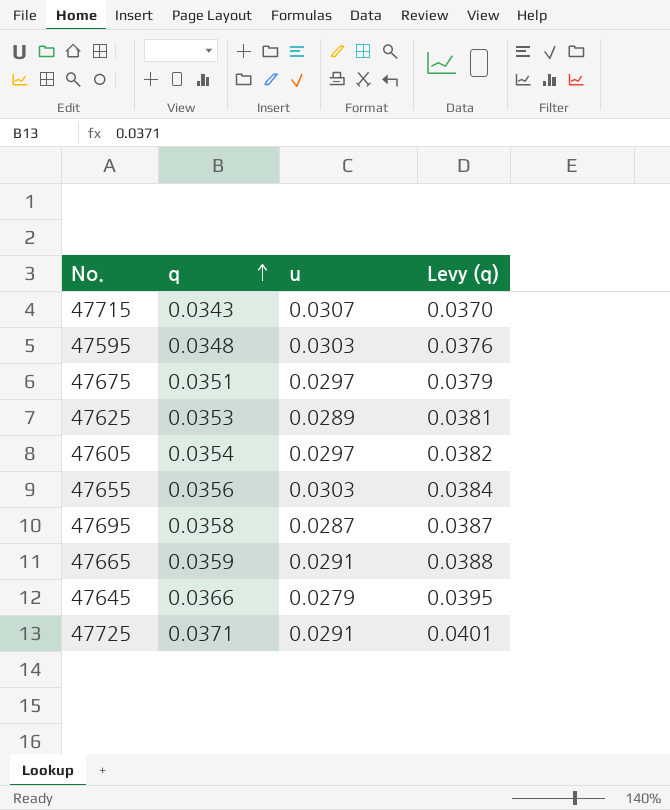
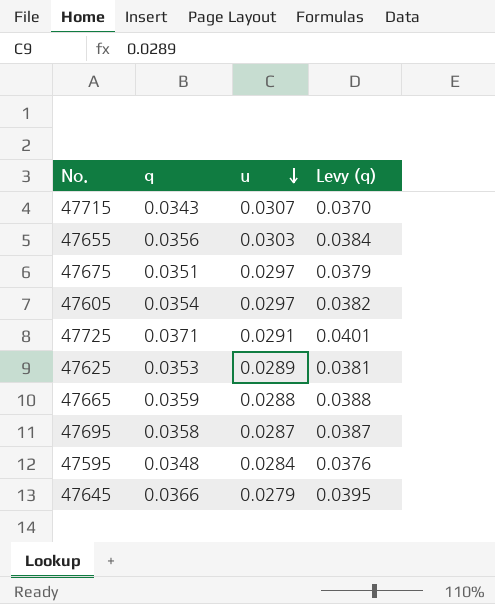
row order: q ascending -> u descending
47665 | u: 0.0291 -> 0.0288
47595 | u: 0.0303 -> 0.0284

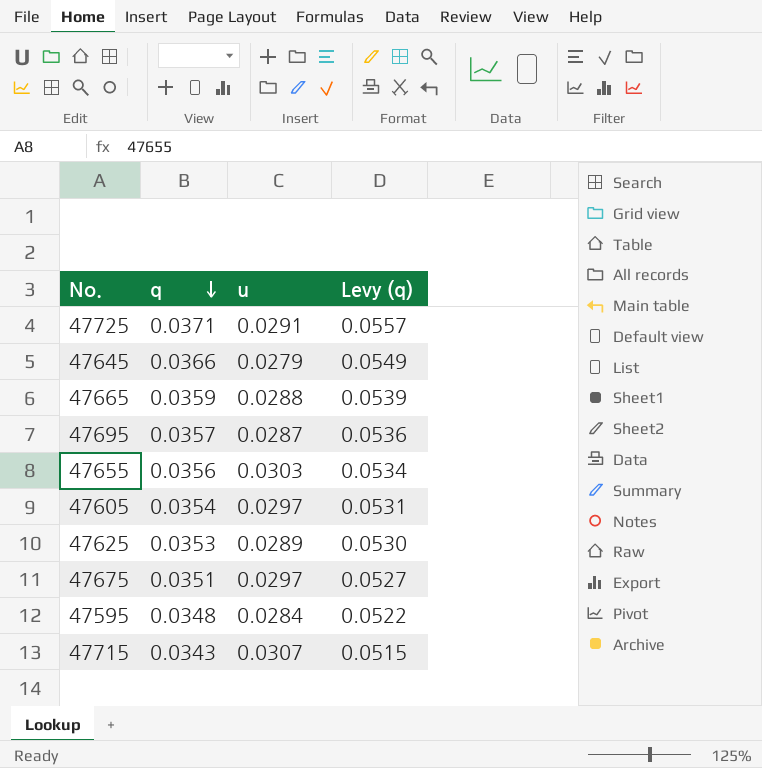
row order: u descending -> q descending
column Levy (q) | formula: [q] * 1.08 -> [q] * 1.5
47695 | q: 0.0358 -> 0.0357

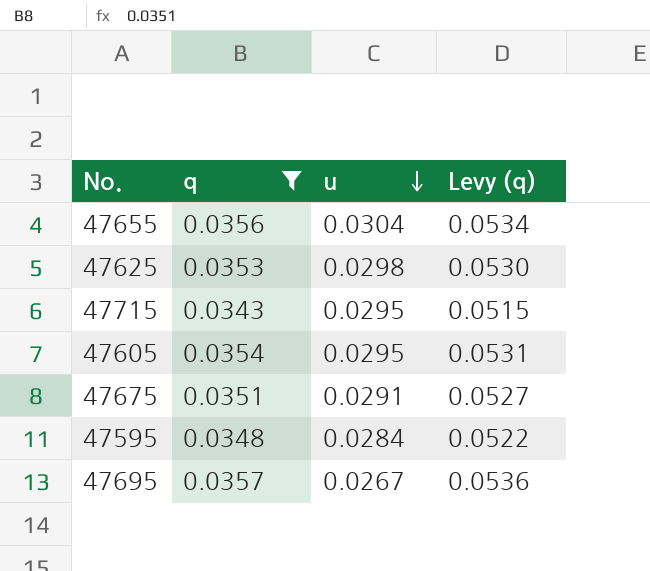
filter: none -> q <= 0.0357
row order: q descending -> u descending
47655 | u: 0.0303 -> 0.0304
47625 | u: 0.0289 -> 0.0298
47715 | u: 0.0307 -> 0.0295
47605 | u: 0.0297 -> 0.0295
47675 | u: 0.0297 -> 0.0291
47695 | u: 0.0287 -> 0.0267

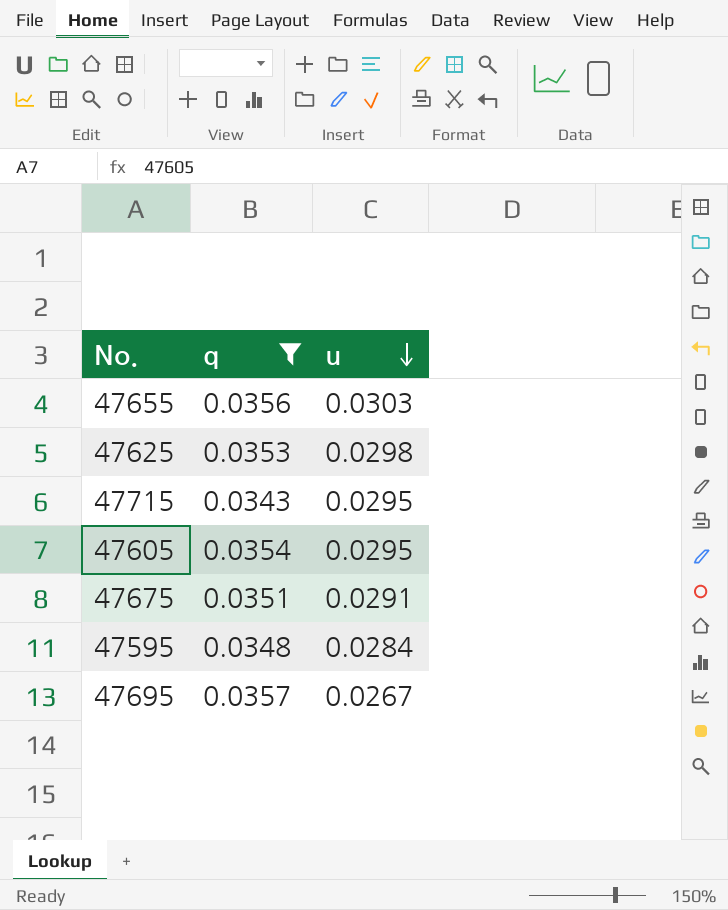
column Levy (q) | formula: [q] * 1.5 -> none
47655 | u: 0.0304 -> 0.0303

